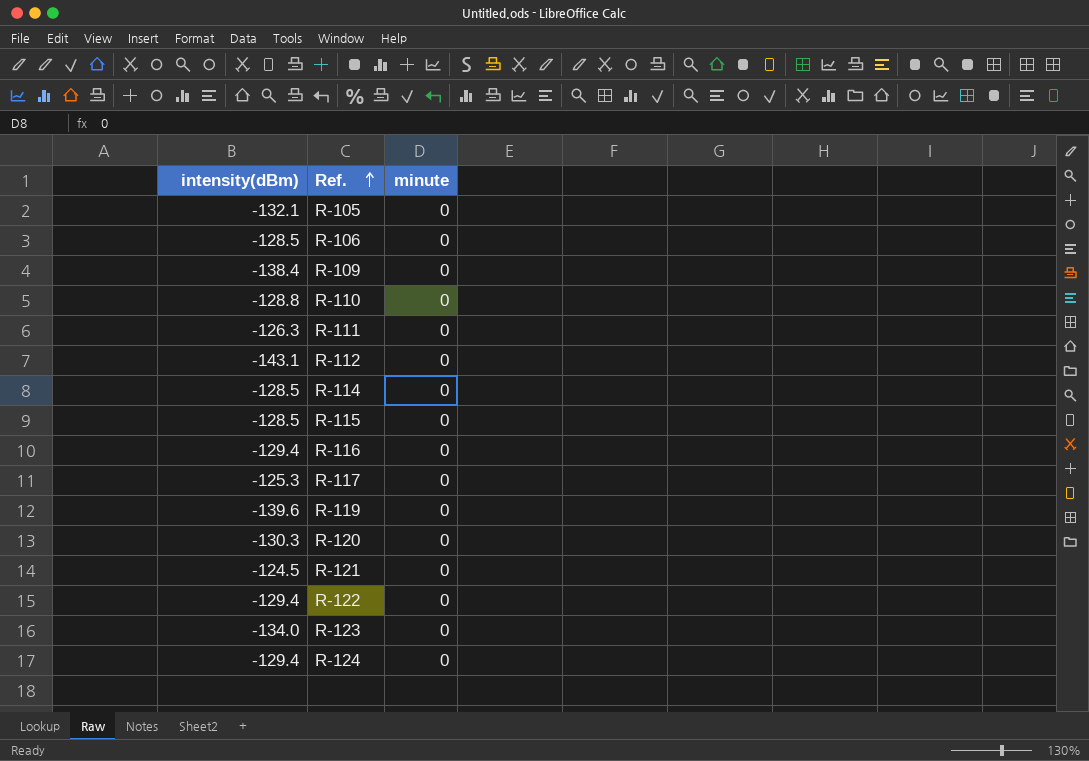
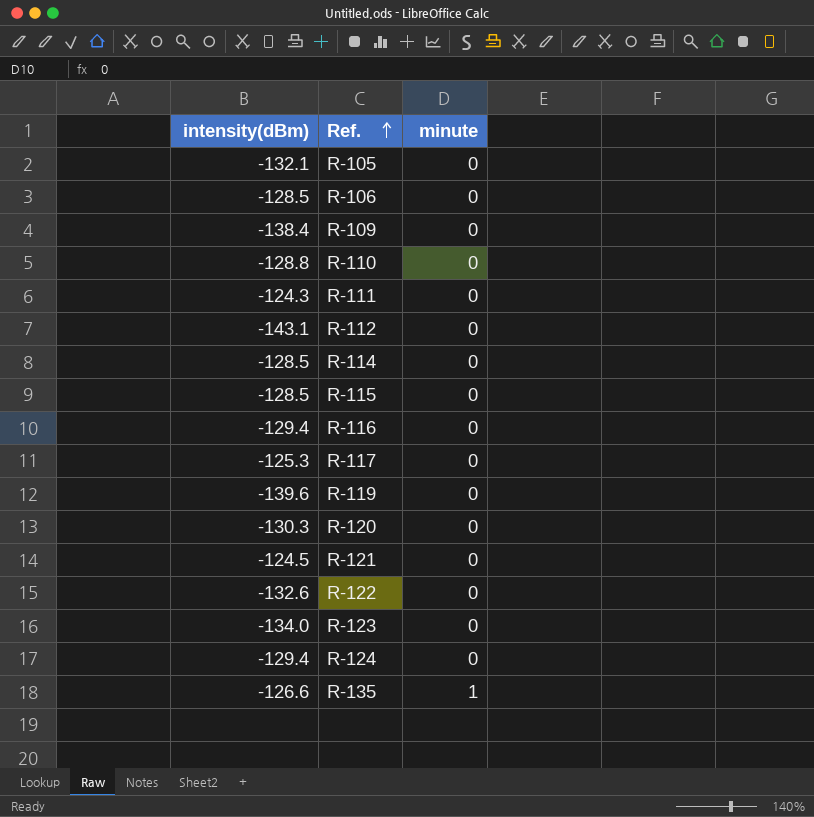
R-111 | intensity(dBm): -126.3 -> -124.3
R-122 | intensity(dBm): -129.4 -> -132.6
row R-135: none -> -126.6 | 1

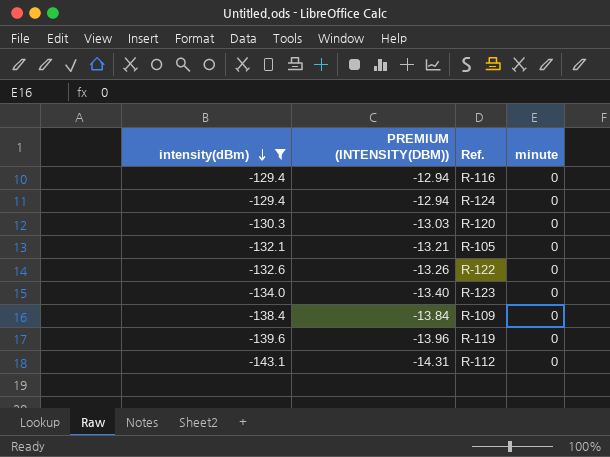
filter: none -> intensity(dBm) <= -129.4
row order: Ref. ascending -> intensity(dBm) descending
column PREMIUM (INTENSITY(DBM)) | formula: none -> [intensity(dBm)] * 0.1

